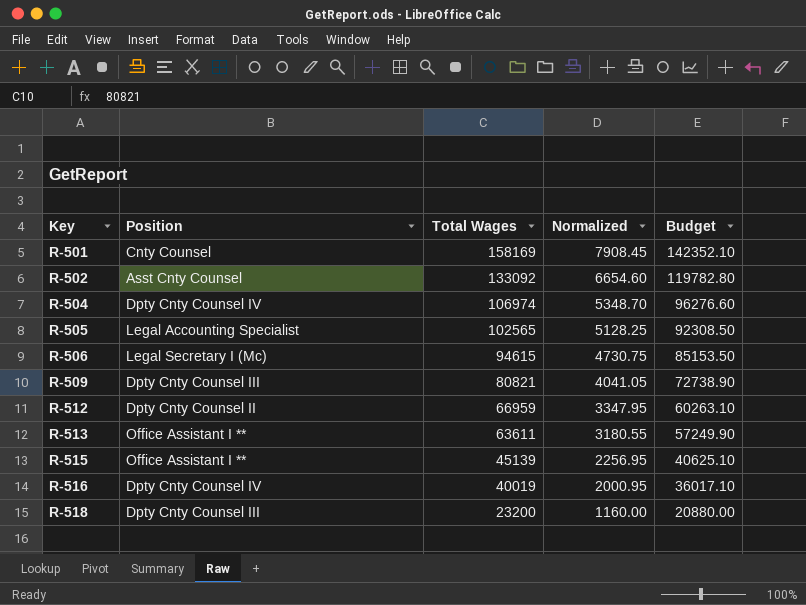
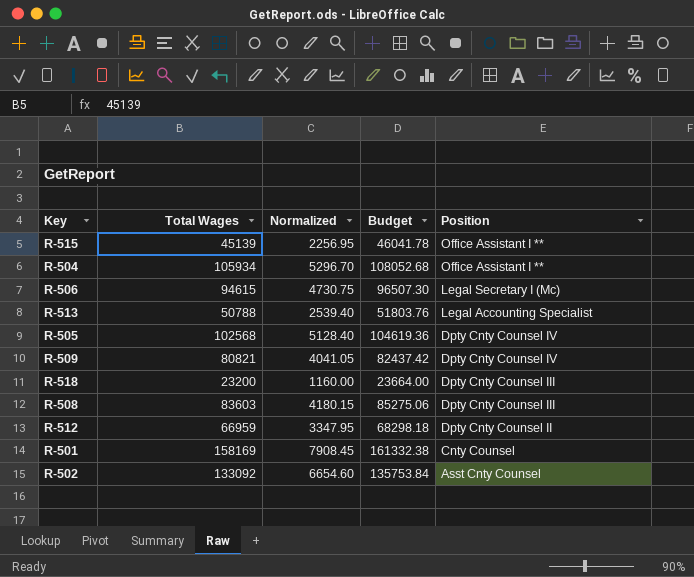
row order: Key ascending -> Position descending
column Budget | formula: [Total Wages] * 0.9 -> [Total Wages] * 1.02
column Position | position: 2 -> 5
row R-516: Dpty Cnty Counsel IV | 40019 | 2000.95 | 36017.10 -> none
R-504 | Total Wages: 106974 -> 105934
R-504 | Normalized: 5348.70 -> 5296.70
R-504 | Position: Dpty Cnty Counsel IV -> Office Assistant I **
R-513 | Total Wages: 63611 -> 50788
R-513 | Normalized: 3180.55 -> 2539.40
R-513 | Position: Office Assistant I ** -> Legal Accounting Specialist
R-505 | Total Wages: 102565 -> 102568
R-505 | Normalized: 5128.25 -> 5128.40
R-505 | Position: Legal Accounting Specialist -> Dpty Cnty Counsel IV
R-509 | Position: Dpty Cnty Counsel III -> Dpty Cnty Counsel IV
row R-508: none -> 83603 | 4180.15 | 85275.06 | Dpty Cnty Counsel III

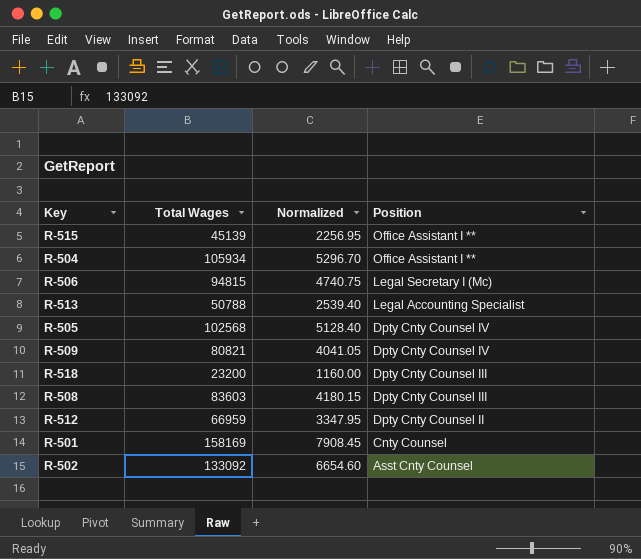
column Budget | formula: [Total Wages] * 1.02 -> none
R-506 | Total Wages: 94615 -> 94815
R-506 | Normalized: 4730.75 -> 4740.75

